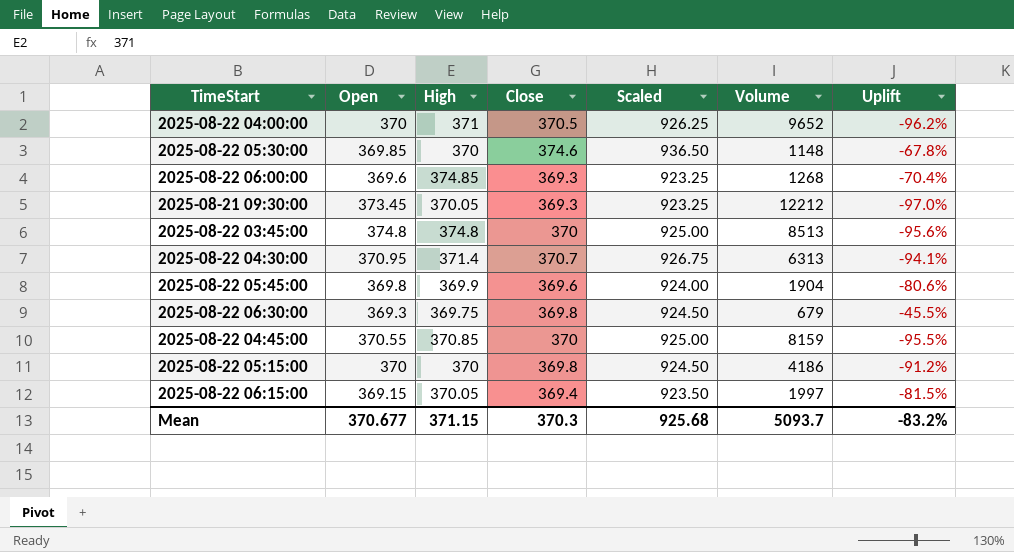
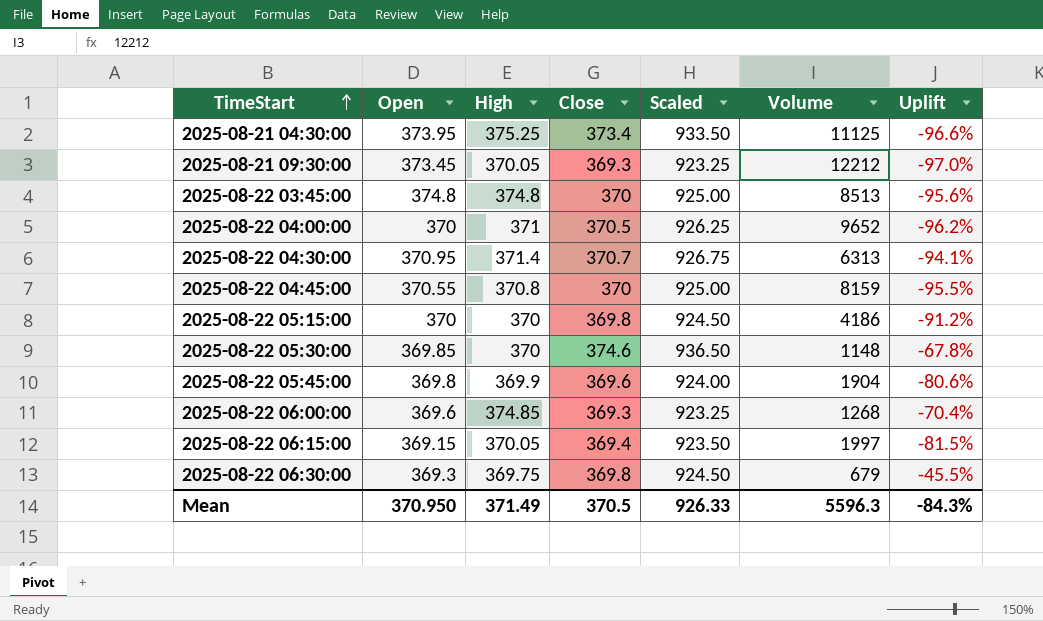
row order: none -> TimeStart ascending
row 2025-08-21 04:30:00: none -> 373.95 | 375.25 | 373.4 | 933.50 | 11125 | -96.6%
2025-08-22 04:45:00 | High: 370.85 -> 370.8
Mean | Open: 370.677 -> 370.950
Mean | High: 371.15 -> 371.49
Mean | Close: 370.3 -> 370.5
Mean | Scaled: 925.68 -> 926.33
Mean | Volume: 5093.7 -> 5596.3
Mean | Uplift: -83.2% -> -84.3%

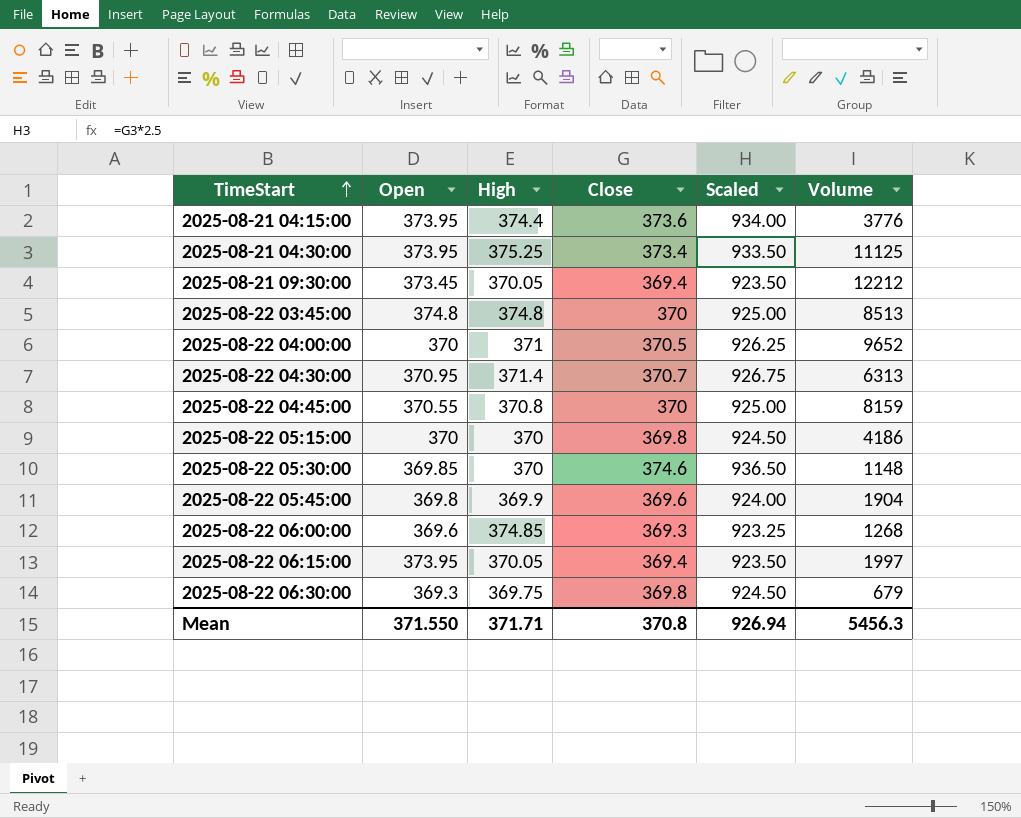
column Uplift | formula: ([High] - [Volume]) / [Volume] -> none
row 2025-08-21 04:15:00: none -> 373.95 | 374.4 | 373.6 | 934.00 | 3776
2025-08-21 09:30:00 | Close: 369.3 -> 369.4
2025-08-21 09:30:00 | Scaled: 923.25 -> 923.50
2025-08-22 06:15:00 | Open: 369.15 -> 373.95
Mean | Open: 370.950 -> 371.550
Mean | High: 371.49 -> 371.71
Mean | Close: 370.5 -> 370.8
Mean | Scaled: 926.33 -> 926.94
Mean | Volume: 5596.3 -> 5456.3

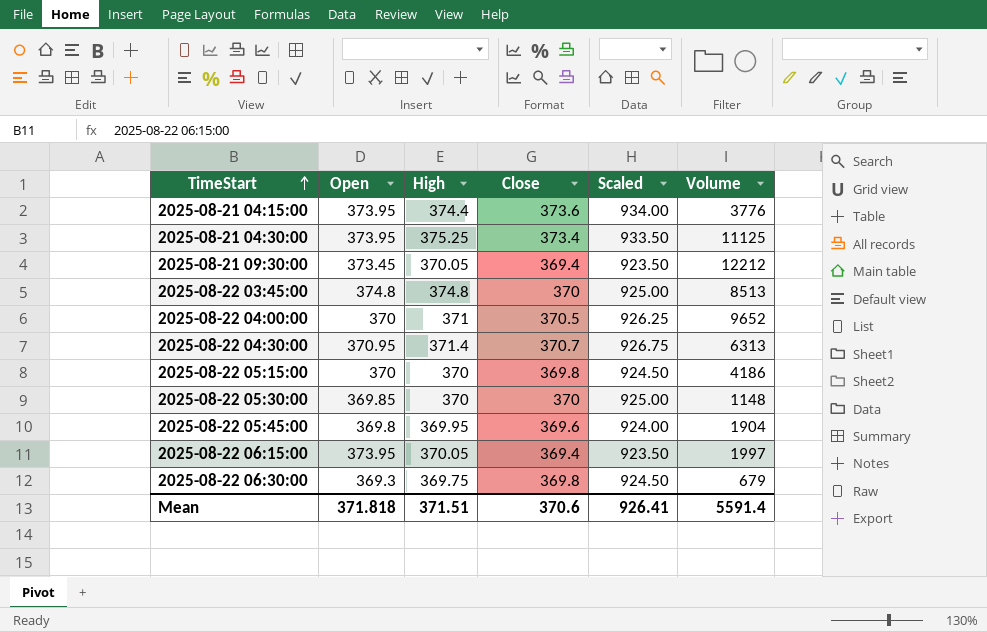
row 2025-08-22 04:45:00: 370.55 | 370.8 | 370 | 925.00 | 8159 -> none
row 2025-08-22 06:00:00: 369.6 | 374.85 | 369.3 | 923.25 | 1268 -> none
2025-08-22 05:30:00 | Close: 374.6 -> 370
2025-08-22 05:30:00 | Scaled: 936.50 -> 925.00
2025-08-22 05:45:00 | High: 369.9 -> 369.95
Mean | Open: 371.550 -> 371.818
Mean | High: 371.71 -> 371.51
Mean | Close: 370.8 -> 370.6
Mean | Scaled: 926.94 -> 926.41
Mean | Volume: 5456.3 -> 5591.4

